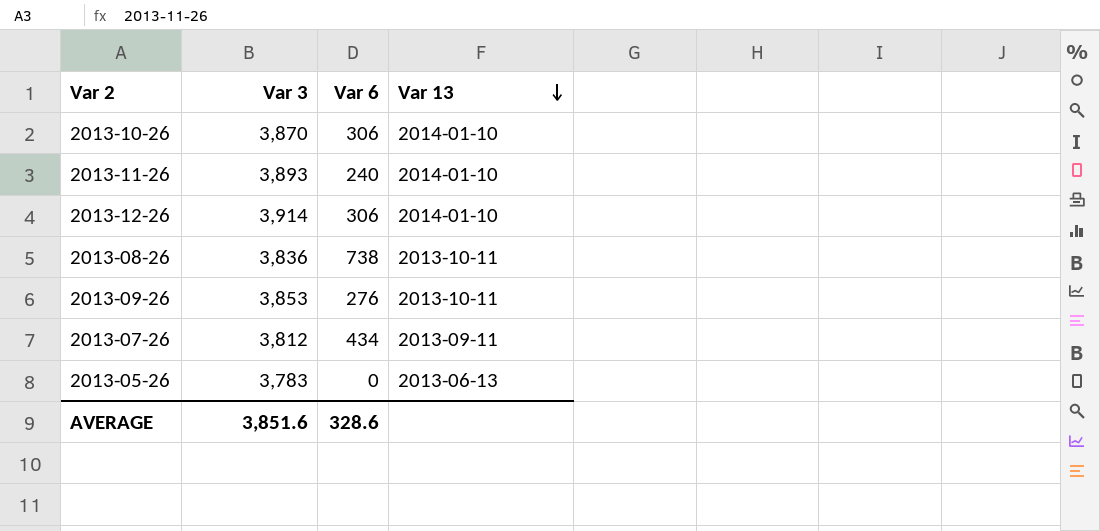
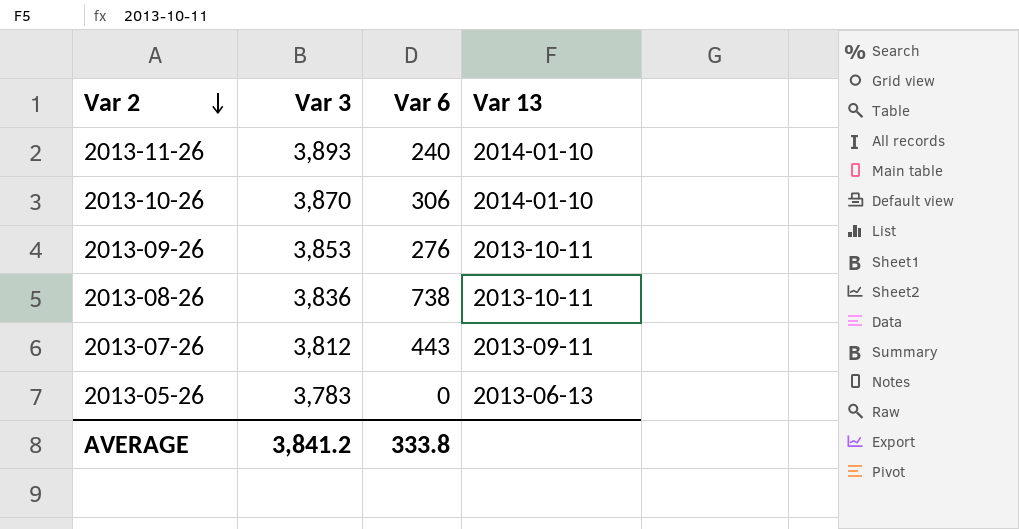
row order: Var 13 descending -> Var 2 descending
row 2013-12-26: 3,914 | 306 | 2014-01-10 -> none
2013-07-26 | Var 6: 434 -> 443
AVERAGE | Var 3: 3,851.6 -> 3,841.2
AVERAGE | Var 6: 328.6 -> 333.8

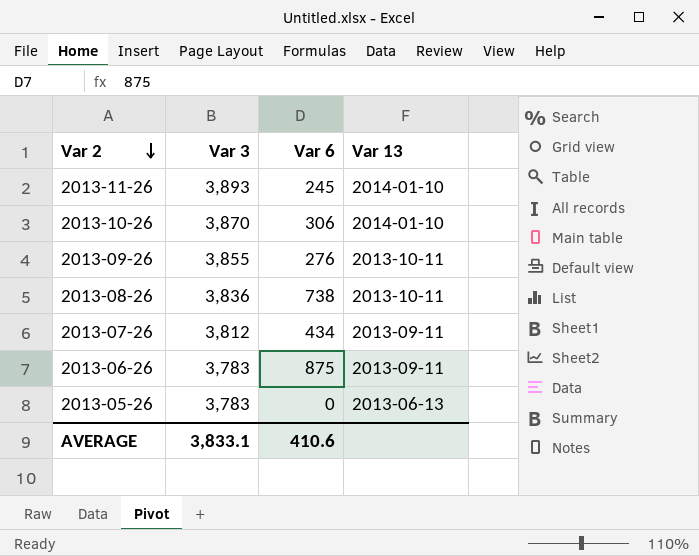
2013-11-26 | Var 6: 240 -> 245
2013-09-26 | Var 3: 3,853 -> 3,855
2013-07-26 | Var 6: 443 -> 434
row 2013-06-26: none -> 3,783 | 875 | 2013-09-11
AVERAGE | Var 3: 3,841.2 -> 3,833.1
AVERAGE | Var 6: 333.8 -> 410.6

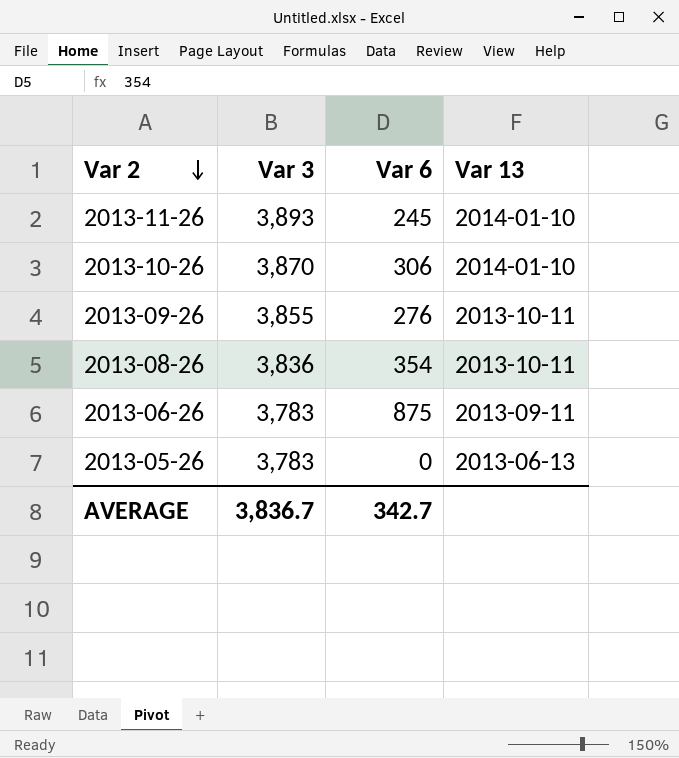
row 2013-07-26: 3,812 | 434 | 2013-09-11 -> none
2013-08-26 | Var 6: 738 -> 354
AVERAGE | Var 3: 3,833.1 -> 3,836.7
AVERAGE | Var 6: 410.6 -> 342.7

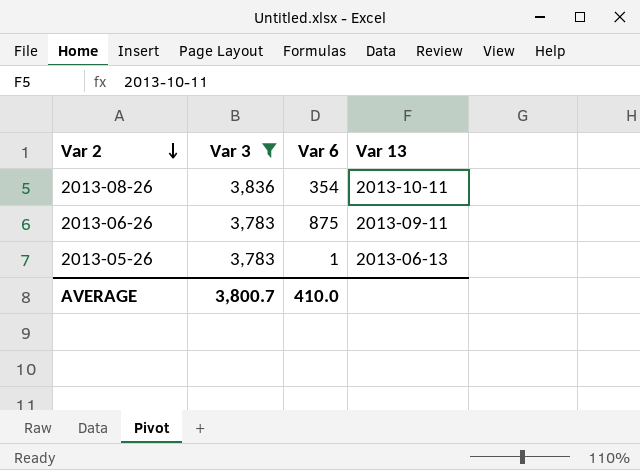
filter: none -> Var 3 <= 3,836
2013-05-26 | Var 6: 0 -> 1
AVERAGE | Var 3: 3,836.7 -> 3,800.7
AVERAGE | Var 6: 342.7 -> 410.0

